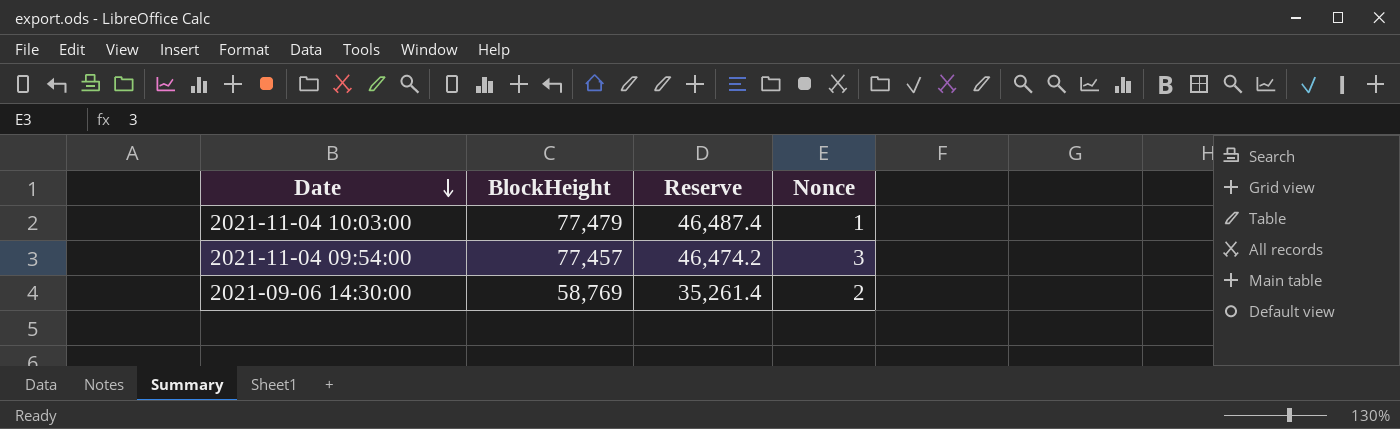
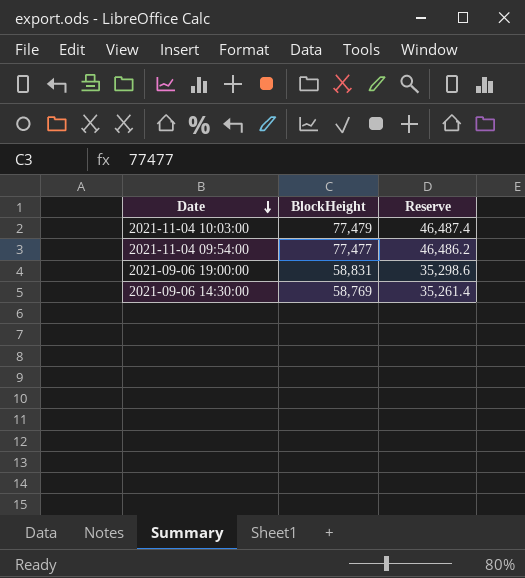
column Nonce | position: 4 -> none
2021-11-04 09:54:00 | BlockHeight: 77,457 -> 77,477
2021-11-04 09:54:00 | Reserve: 46,474.2 -> 46,486.2
row 2021-09-06 19:00:00: none -> 58,831 | 35,298.6

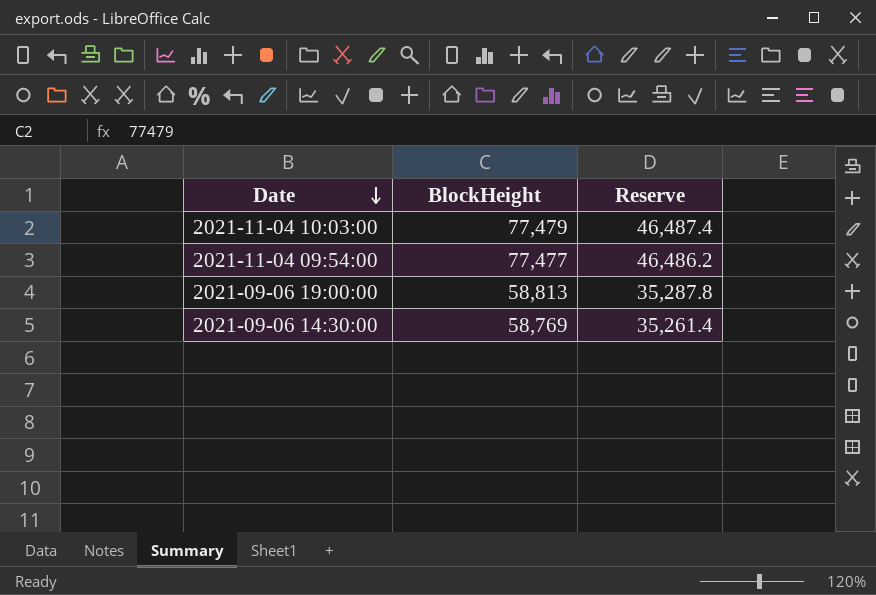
2021-09-06 19:00:00 | BlockHeight: 58,831 -> 58,813
2021-09-06 19:00:00 | Reserve: 35,298.6 -> 35,287.8

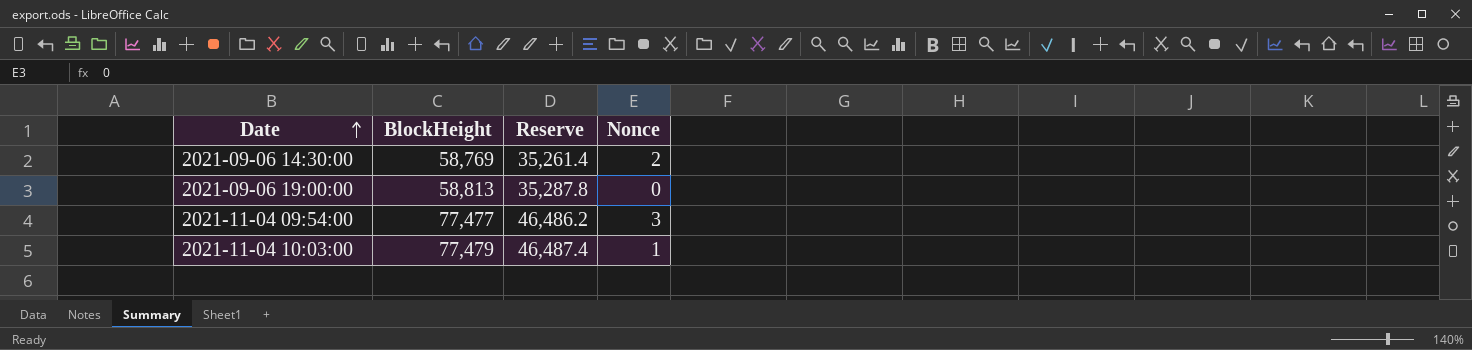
row order: Date descending -> Date ascending
column Nonce | position: none -> 4

